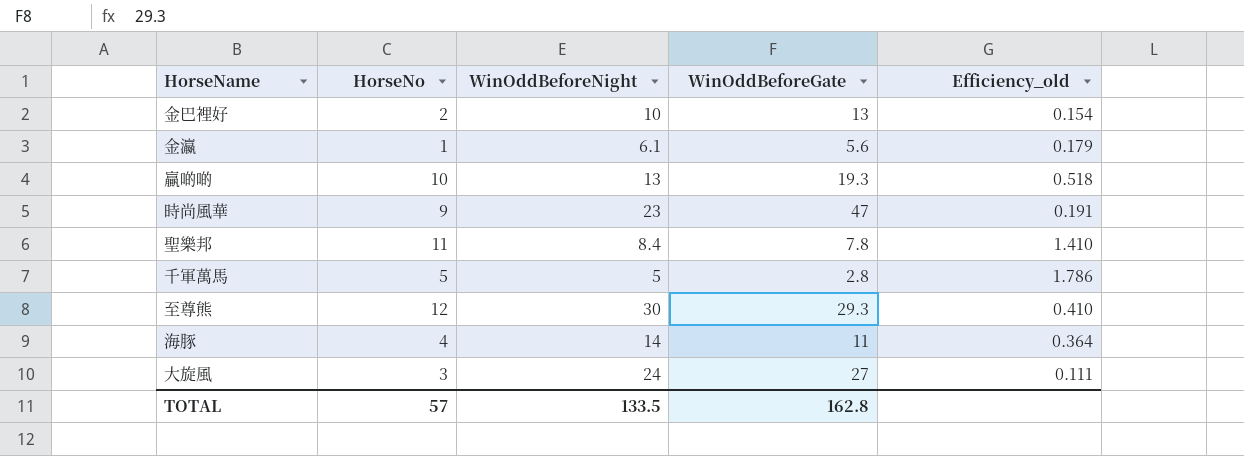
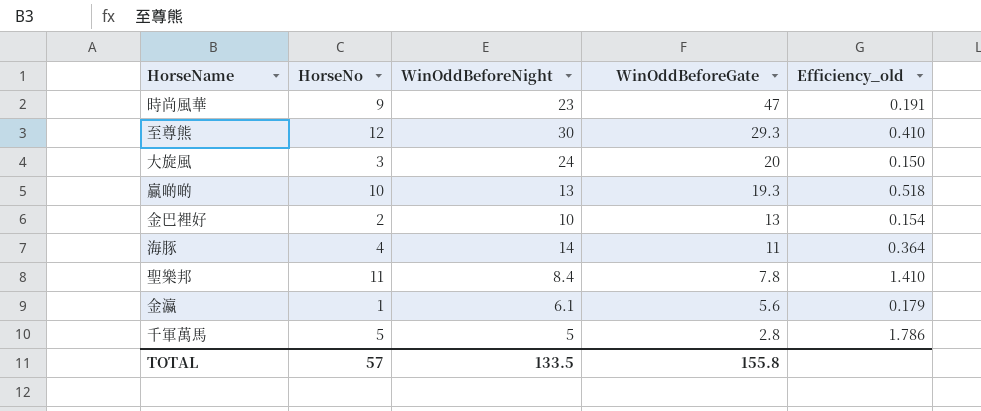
row order: none -> WinOddBeforeGate descending
大旋風 | WinOddBeforeGate: 27 -> 20
大旋風 | Efficiency_old: 0.111 -> 0.150
TOTAL | WinOddBeforeGate: 162.8 -> 155.8

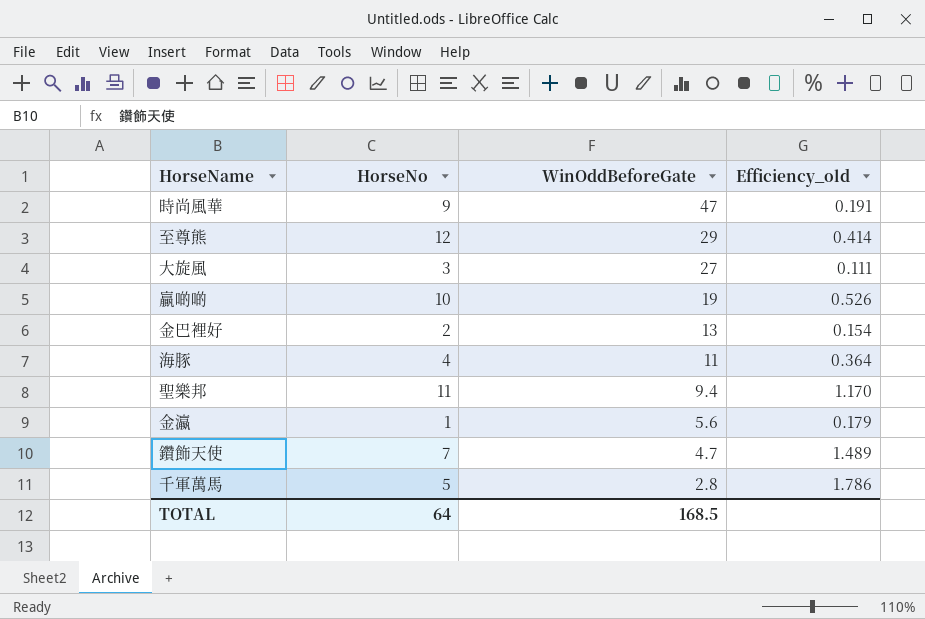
column WinOddBeforeNight | position: 3 -> none
至尊熊 | WinOddBeforeGate: 29.3 -> 29
至尊熊 | Efficiency_old: 0.410 -> 0.414
大旋風 | WinOddBeforeGate: 20 -> 27
大旋風 | Efficiency_old: 0.150 -> 0.111
贏啲啲 | WinOddBeforeGate: 19.3 -> 19
贏啲啲 | Efficiency_old: 0.518 -> 0.526
聖樂邦 | WinOddBeforeGate: 7.8 -> 9.4
聖樂邦 | Efficiency_old: 1.410 -> 1.170
row 鑽飾天使: none -> 7 | 4.7 | 1.489
TOTAL | HorseNo: 57 -> 64
TOTAL | WinOddBeforeGate: 155.8 -> 168.5

